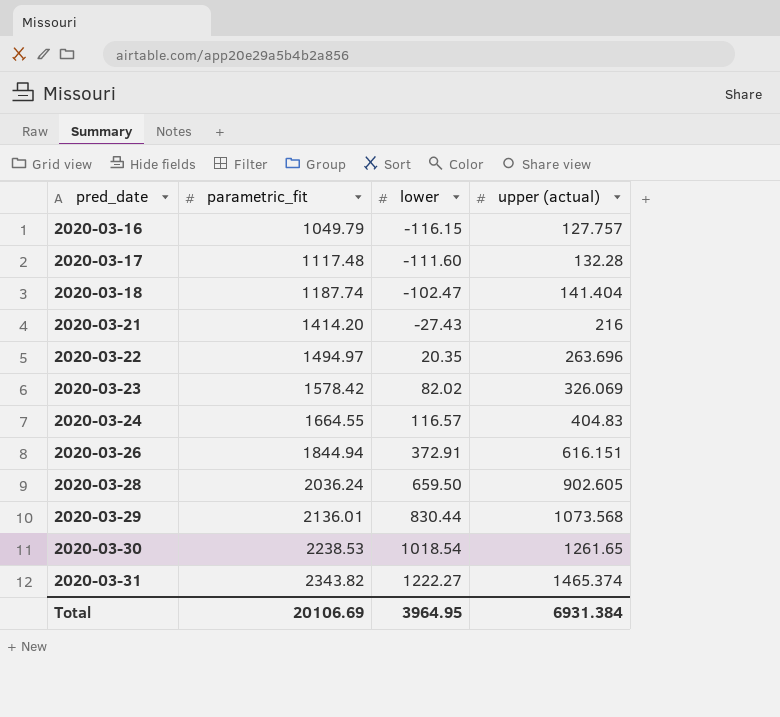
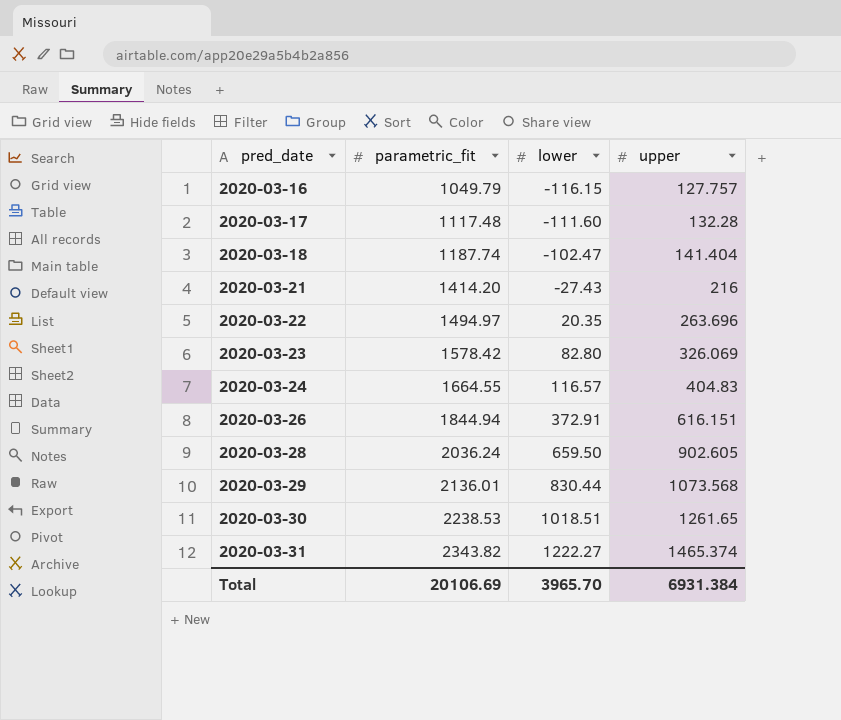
column name: upper (actual) -> upper
2020-03-23 | lower: 82.02 -> 82.80
2020-03-30 | lower: 1018.54 -> 1018.51
Total | lower: 3964.95 -> 3965.70

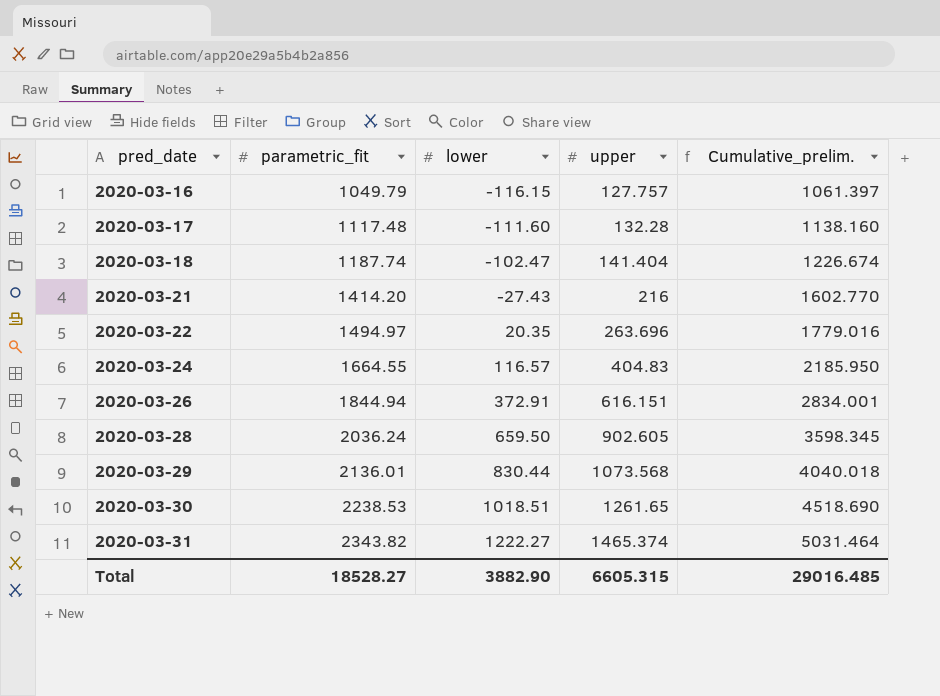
column Cumulative_prelim. | formula: none -> [parametric_fit] + [lower] + [upper]
row 2020-03-23: 1578.42 | 82.80 | 326.069 -> none
Total | parametric_fit: 20106.69 -> 18528.27
Total | lower: 3965.70 -> 3882.90
Total | upper: 6931.384 -> 6605.315

